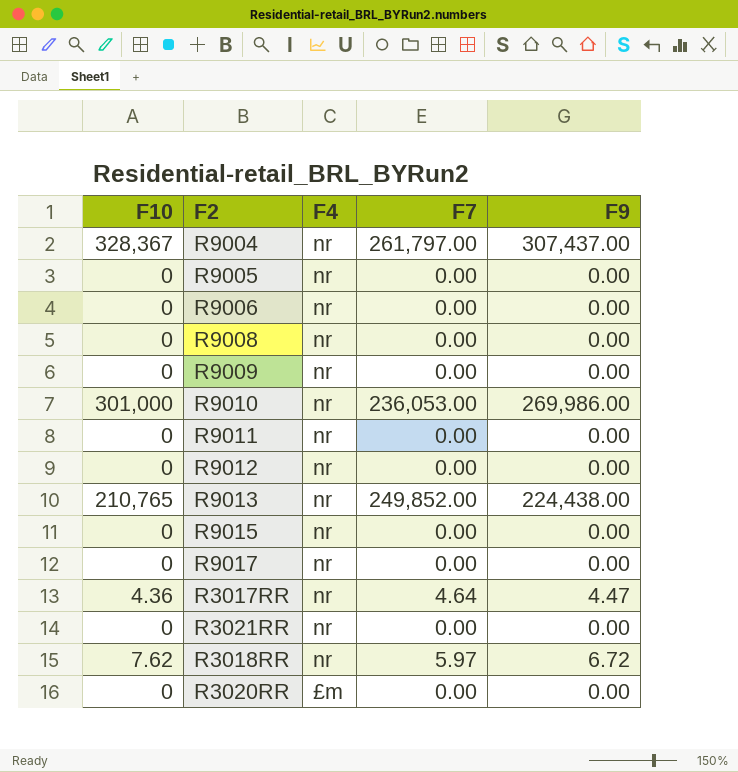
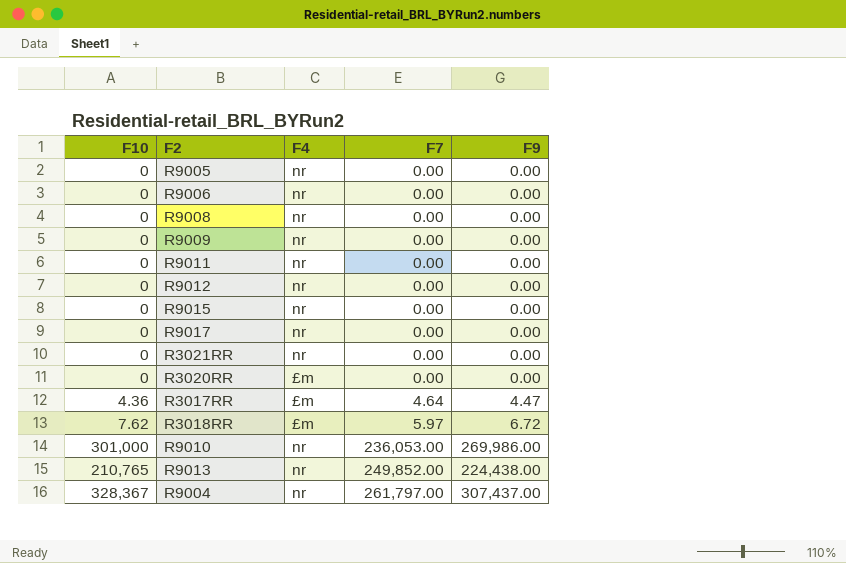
row order: F4 ascending -> F7 ascending
R3017RR | F4: nr -> £m
R3018RR | F4: nr -> £m

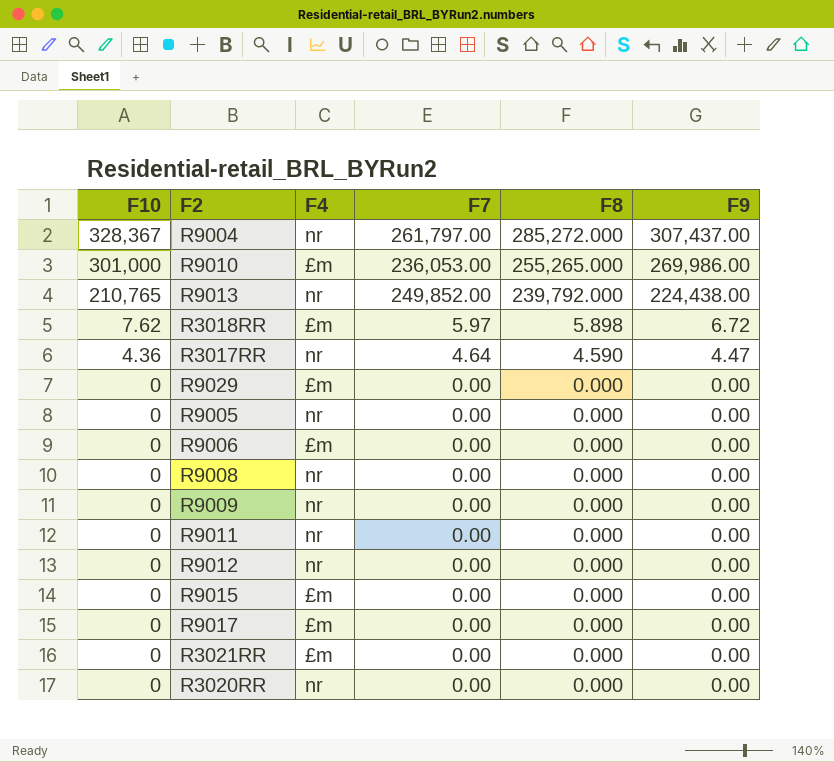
row order: F7 ascending -> F10 descending
column F8 | position: none -> 5
R9010 | F4: nr -> £m
R3017RR | F4: £m -> nr
row R9029: none -> 0 | £m | 0.00 | 0.000 | 0.00
R9006 | F4: nr -> £m
R9015 | F4: nr -> £m
R9017 | F4: nr -> £m
R3021RR | F4: nr -> £m
R3020RR | F4: £m -> nr

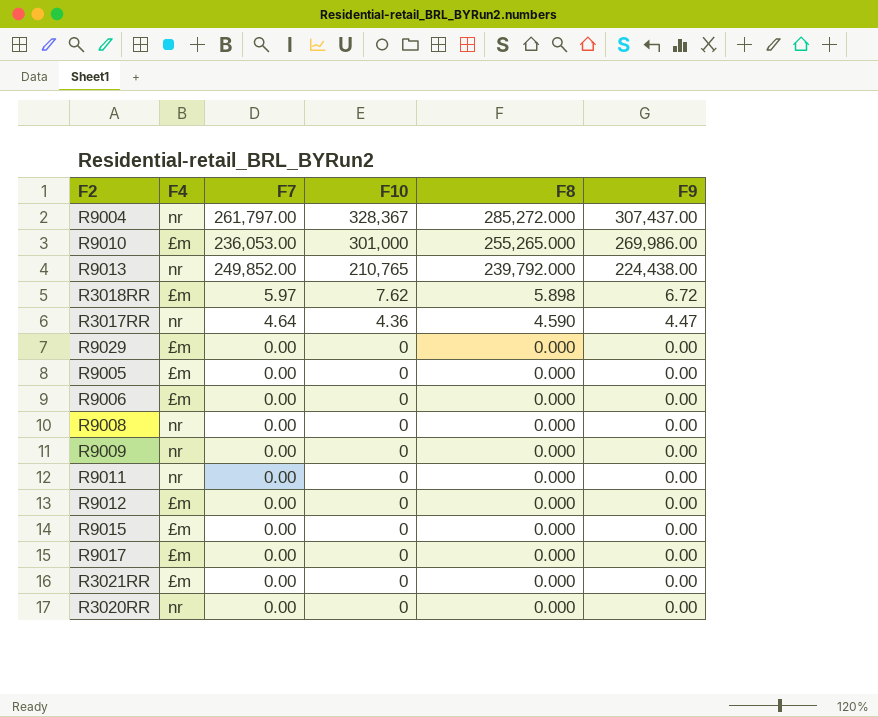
column F10 | position: 1 -> 4
R9005 | F4: nr -> £m
R9012 | F4: nr -> £m

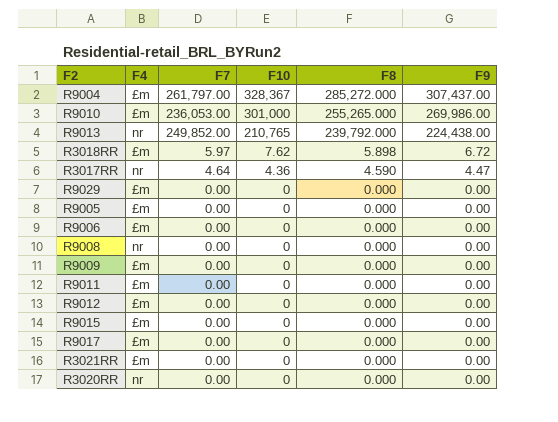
R9004 | F4: nr -> £m
R9009 | F4: nr -> £m
R9011 | F4: nr -> £m

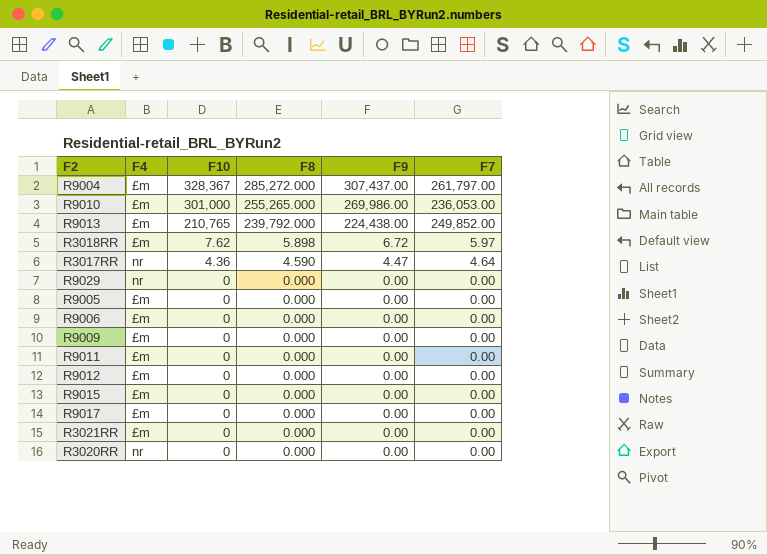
column F7 | position: 3 -> 6
row R9008: nr | 0.00 | 0 | 0.000 | 0.00 -> none
R9013 | F4: nr -> £m
R9029 | F4: £m -> nr

